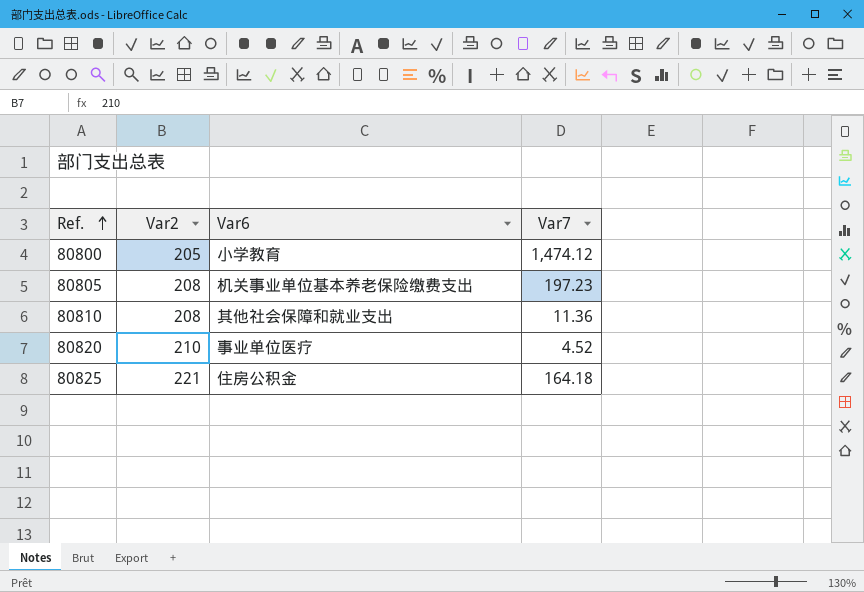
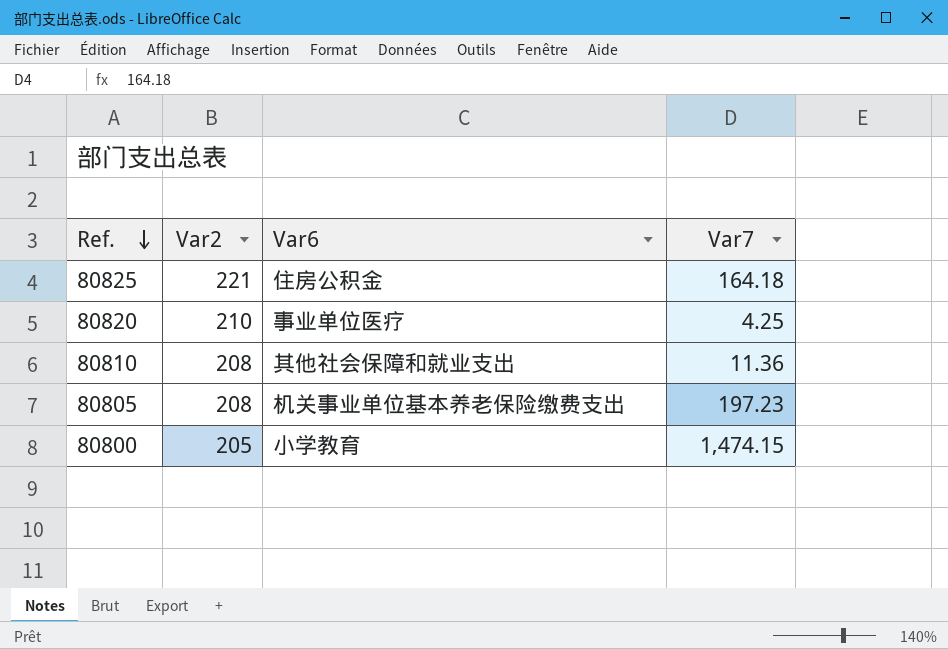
row order: Ref. ascending -> Ref. descending
80820 | Var7: 4.52 -> 4.25
80800 | Var7: 1,474.12 -> 1,474.15

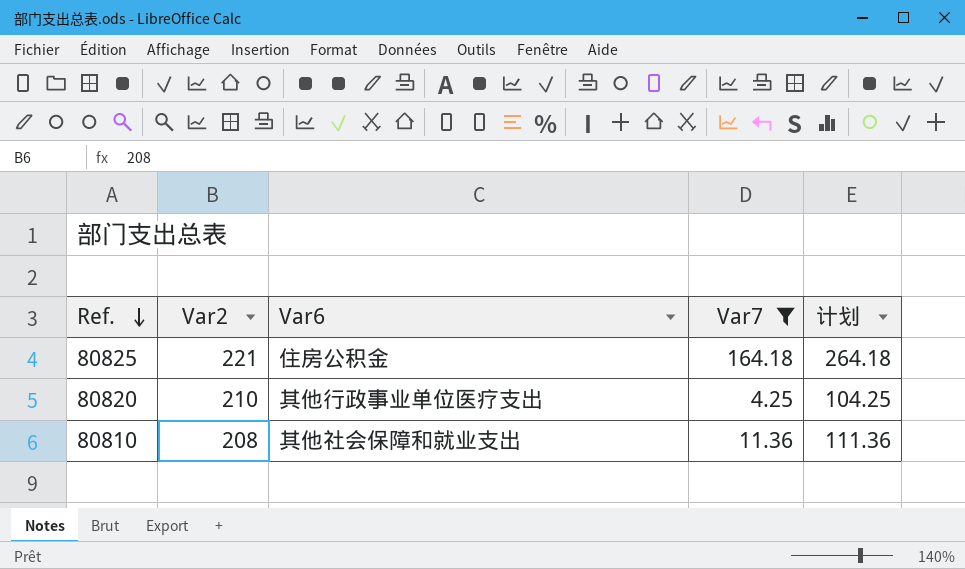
filter: none -> Var7 <= 164.18
column 计划 | formula: none -> [Var7] + 100
80820 | Var6: 事业单位医疗 -> 其他行政事业单位医疗支出

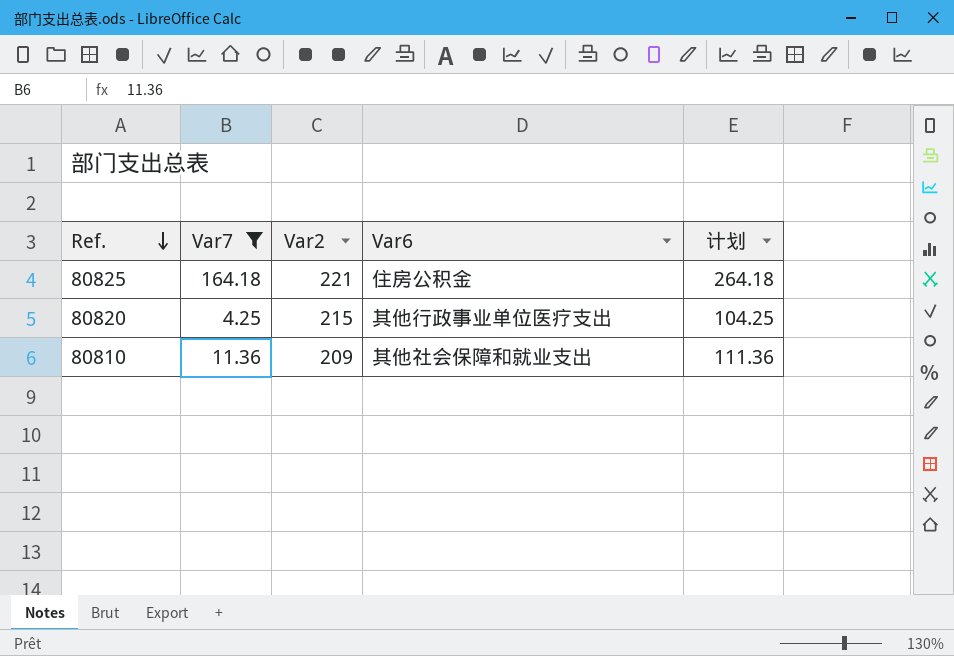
column Var7 | position: 4 -> 2
80820 | Var2: 210 -> 215
80810 | Var2: 208 -> 209

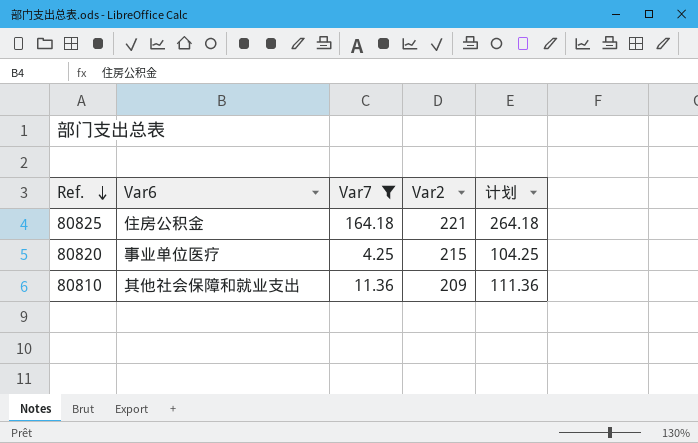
column Var6 | position: 4 -> 2
80820 | Var6: 其他行政事业单位医疗支出 -> 事业单位医疗

